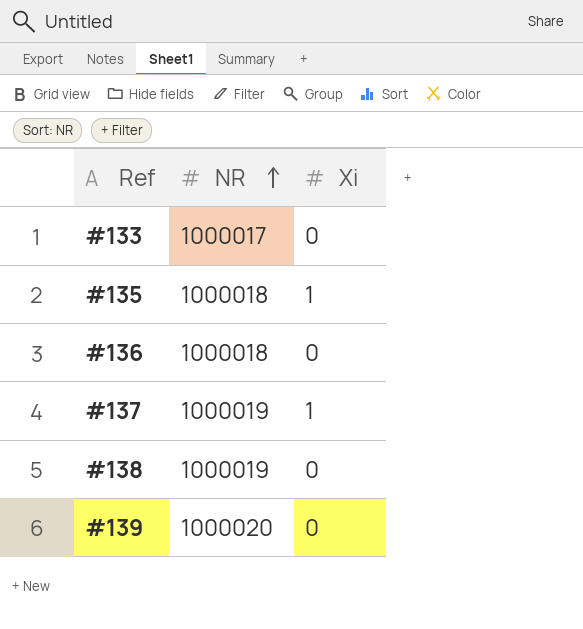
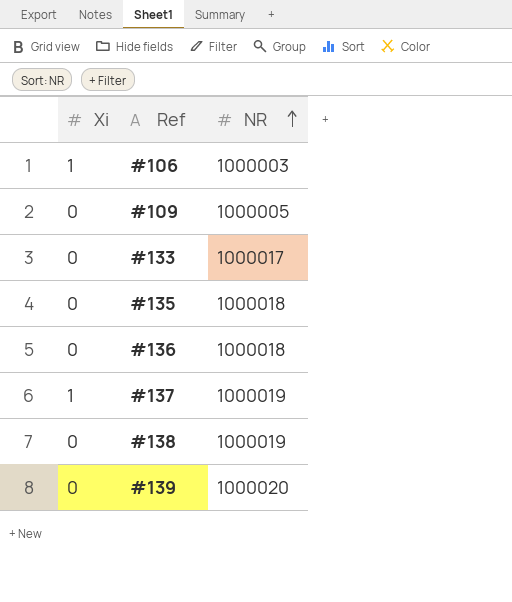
column Xi | position: 3 -> 1
row #106: none -> 1 | 1000003
row #109: none -> 0 | 1000005
#135 | Xi: 1 -> 0

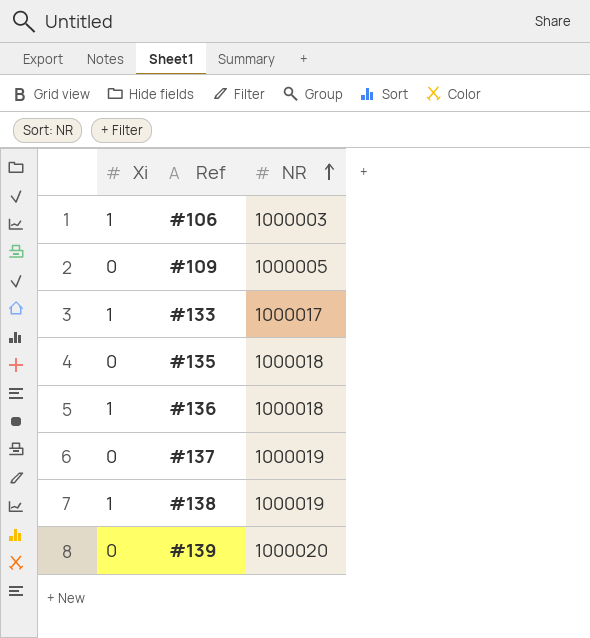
#133 | Xi: 0 -> 1
#136 | Xi: 0 -> 1
#137 | Xi: 1 -> 0
#138 | Xi: 0 -> 1

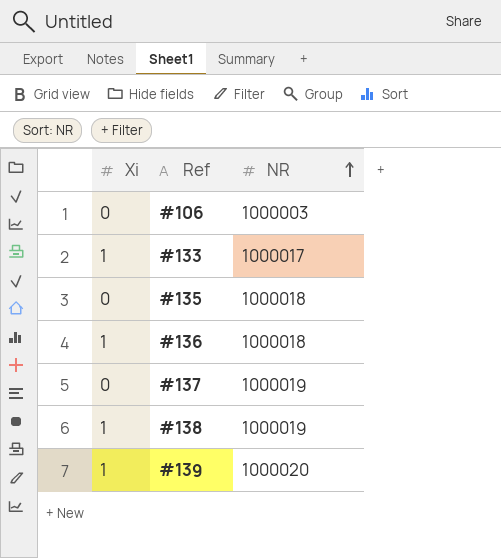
row #109: 0 | 1000005 -> none
#106 | Xi: 1 -> 0
#139 | Xi: 0 -> 1

